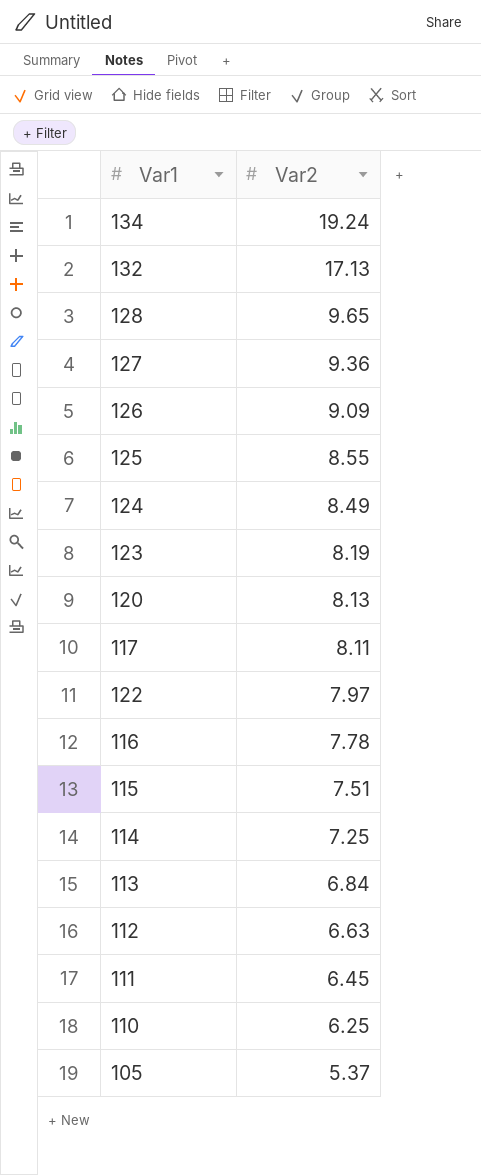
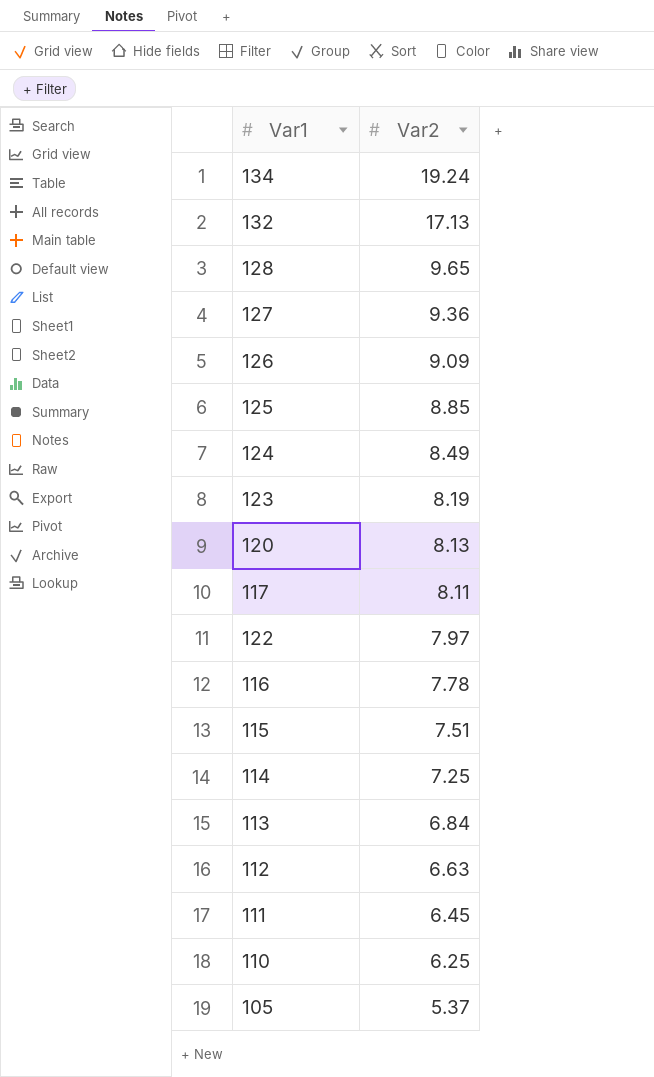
125 | Var2: 8.55 -> 8.85

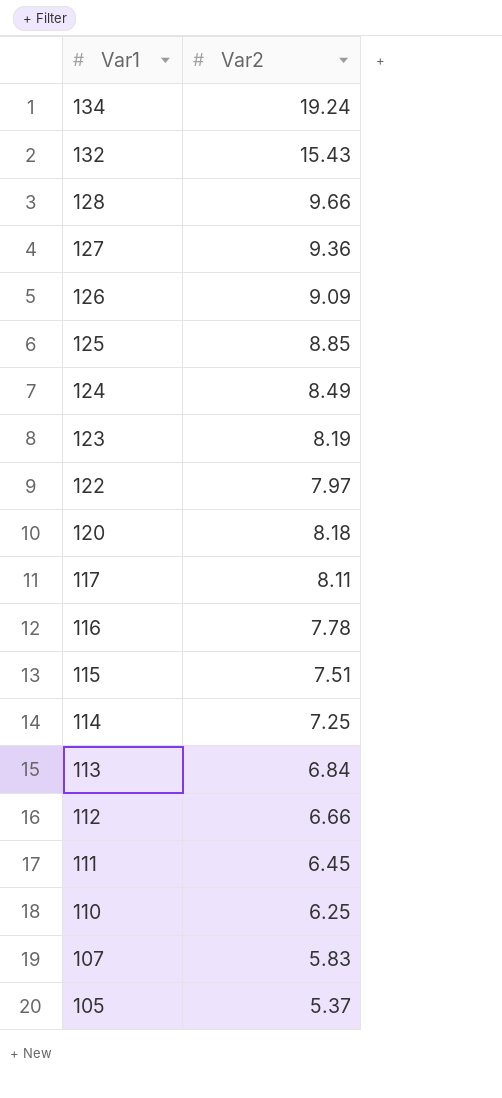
row order: Var2 descending -> Var1 descending
132 | Var2: 17.13 -> 15.43
128 | Var2: 9.65 -> 9.66
120 | Var2: 8.13 -> 8.18
112 | Var2: 6.63 -> 6.66
row 107: none -> 5.83

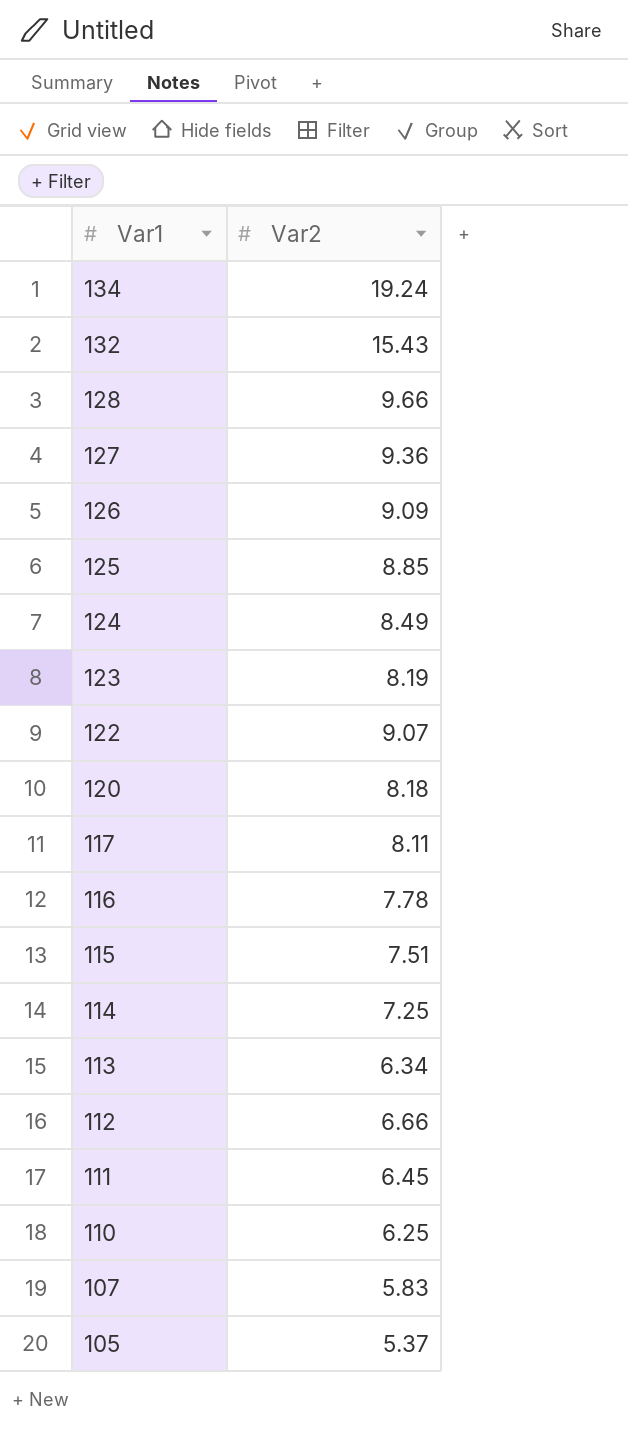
122 | Var2: 7.97 -> 9.07
113 | Var2: 6.84 -> 6.34

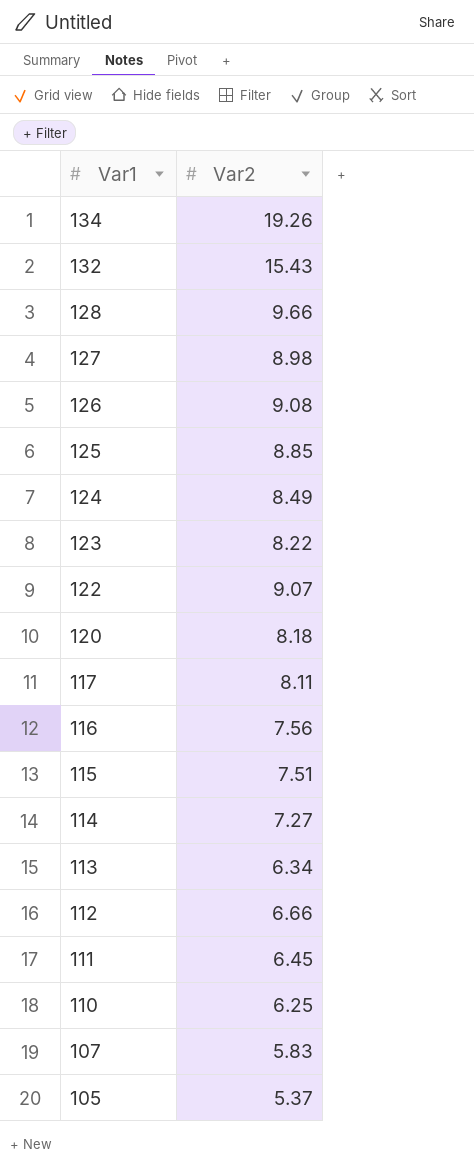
134 | Var2: 19.24 -> 19.26
127 | Var2: 9.36 -> 8.98
126 | Var2: 9.09 -> 9.08
123 | Var2: 8.19 -> 8.22
116 | Var2: 7.78 -> 7.56
114 | Var2: 7.25 -> 7.27

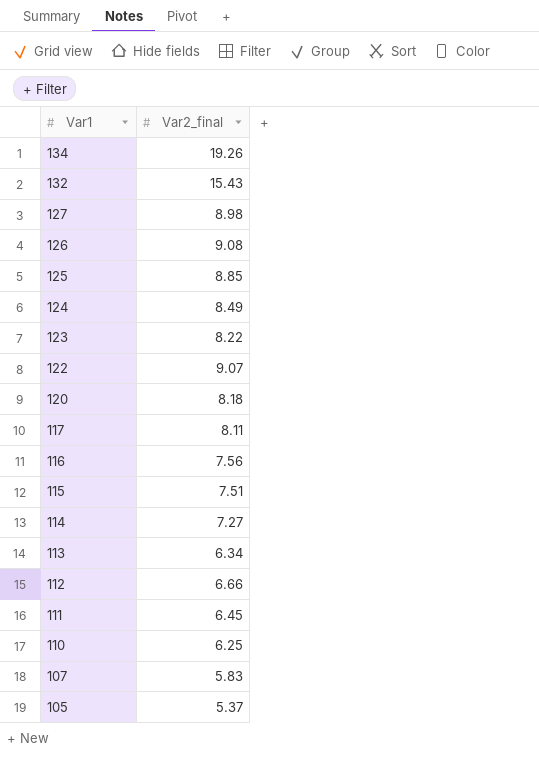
column name: Var2 -> Var2_final
row 128: 9.66 -> none

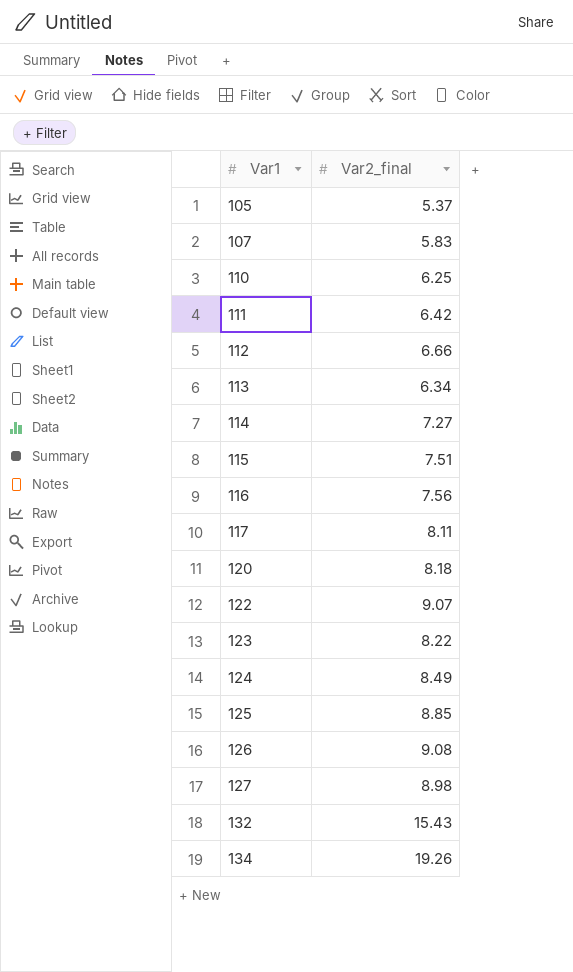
row order: Var1 descending -> Var1 ascending
111 | Var2_final: 6.45 -> 6.42

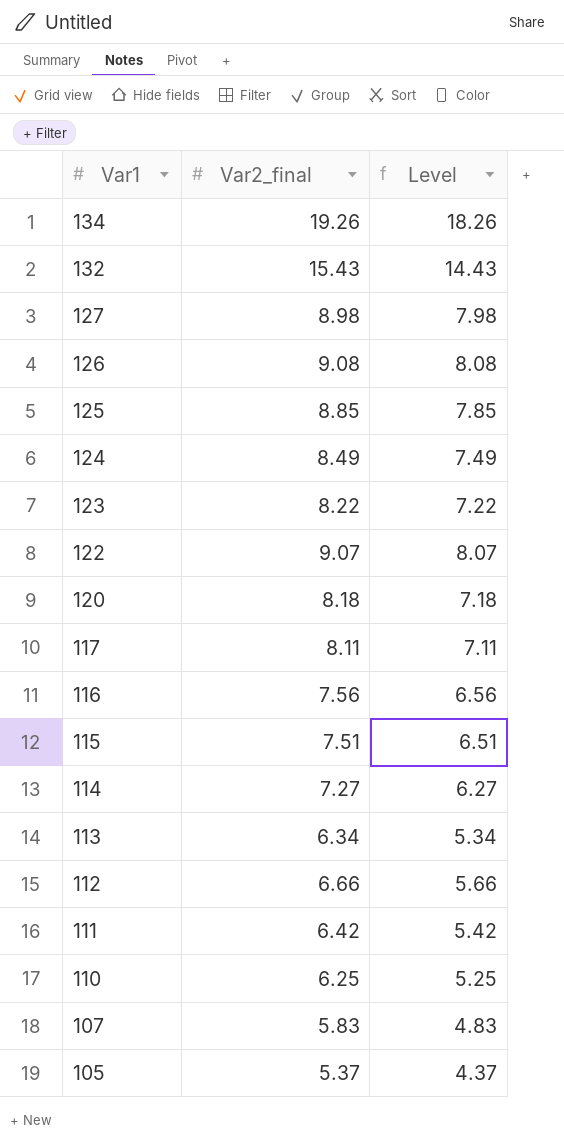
row order: Var1 ascending -> Var1 descending
column Level | formula: none -> [Var2_final] - 1

